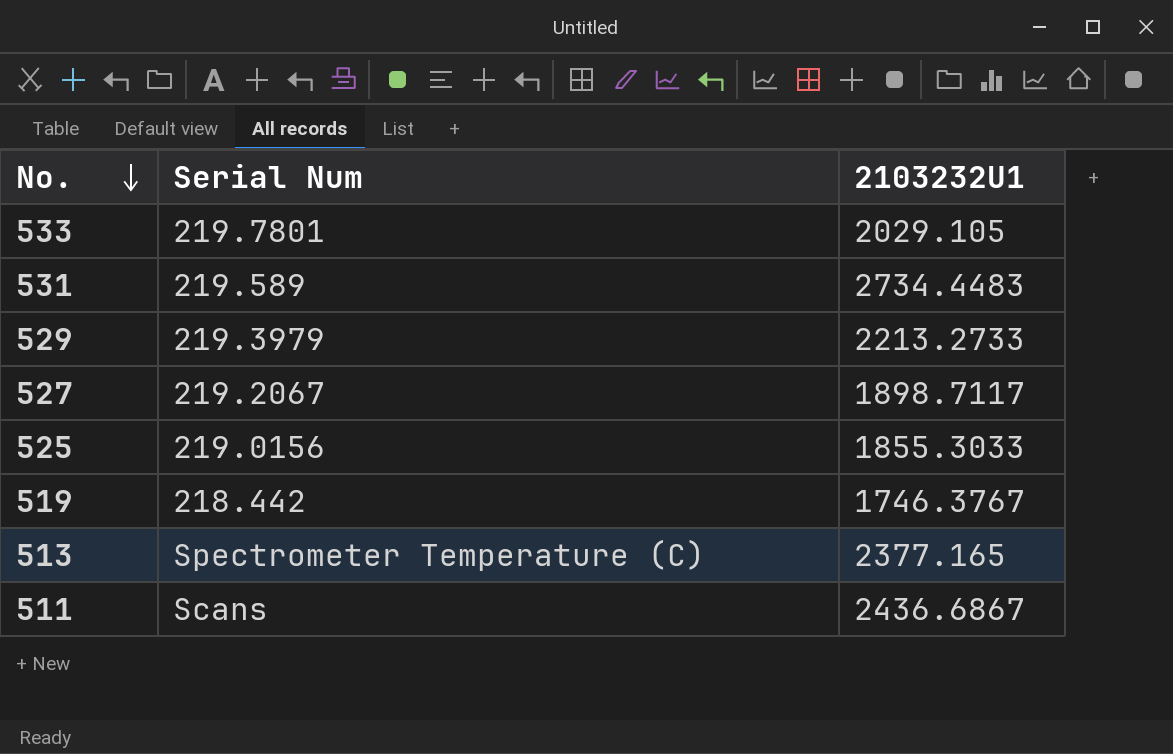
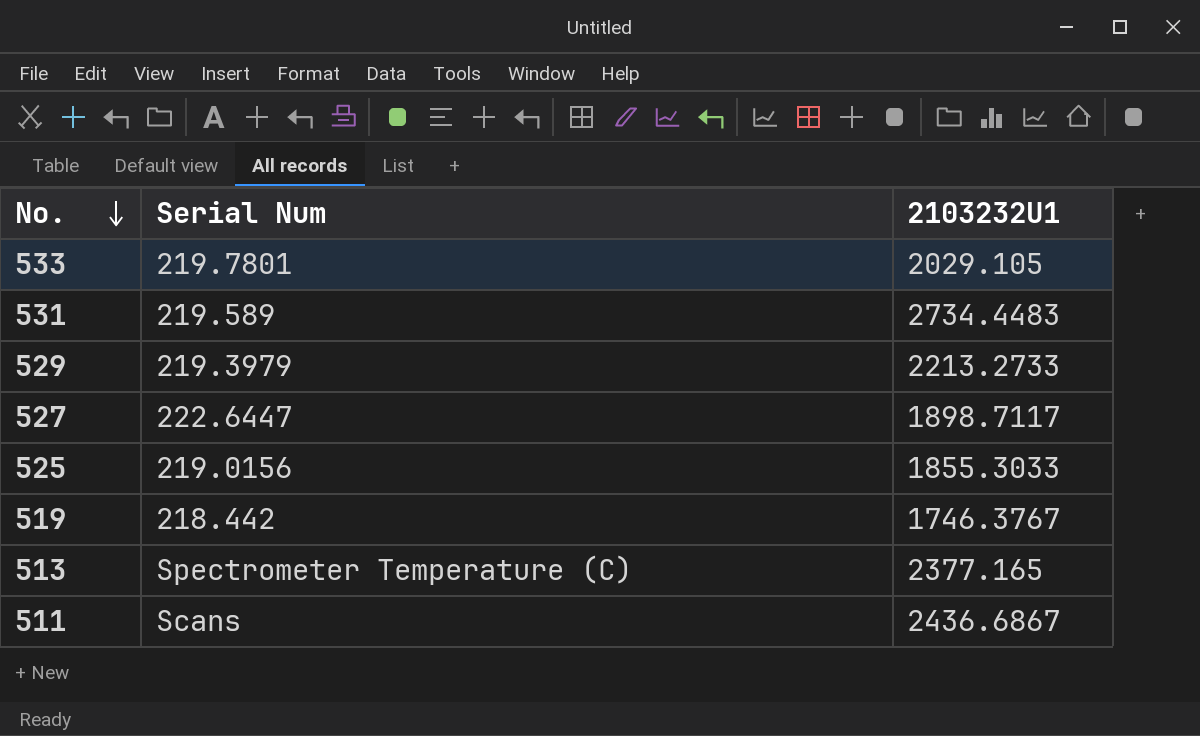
527 | Serial Num: 219.2067 -> 222.6447

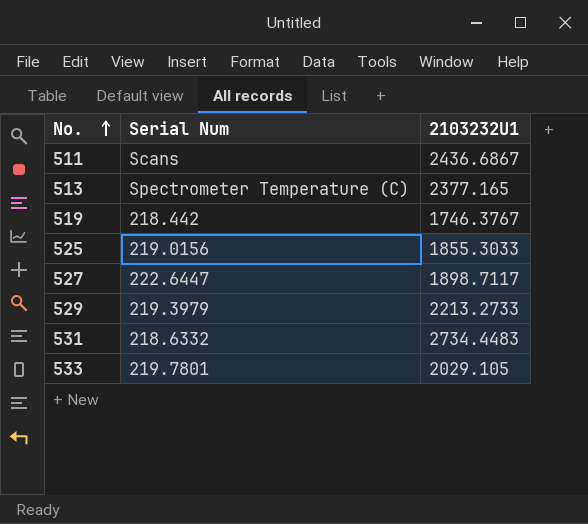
row order: No. descending -> No. ascending
531 | Serial Num: 219.589 -> 218.6332

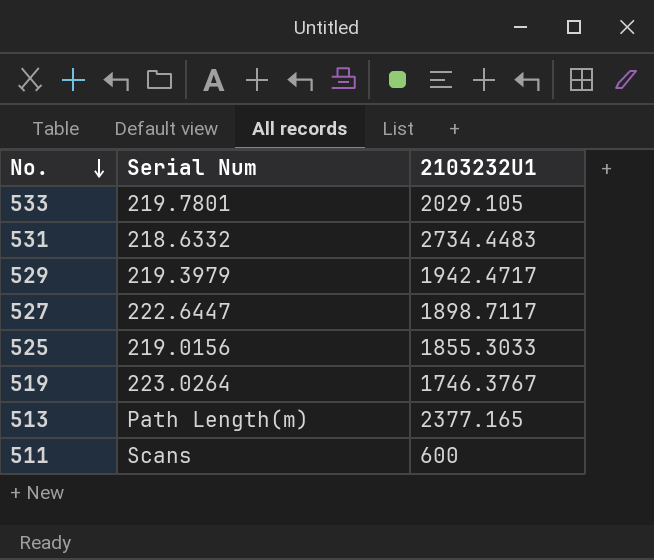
row order: No. ascending -> No. descending
529 | 2103232U1: 2213.2733 -> 1942.4717
519 | Serial Num: 218.442 -> 223.0264
513 | Serial Num: Spectrometer Temperature (C) -> Path Length(m)
511 | 2103232U1: 2436.6867 -> 600

